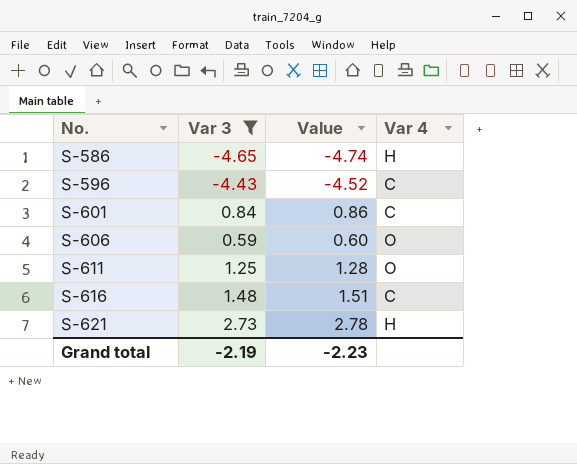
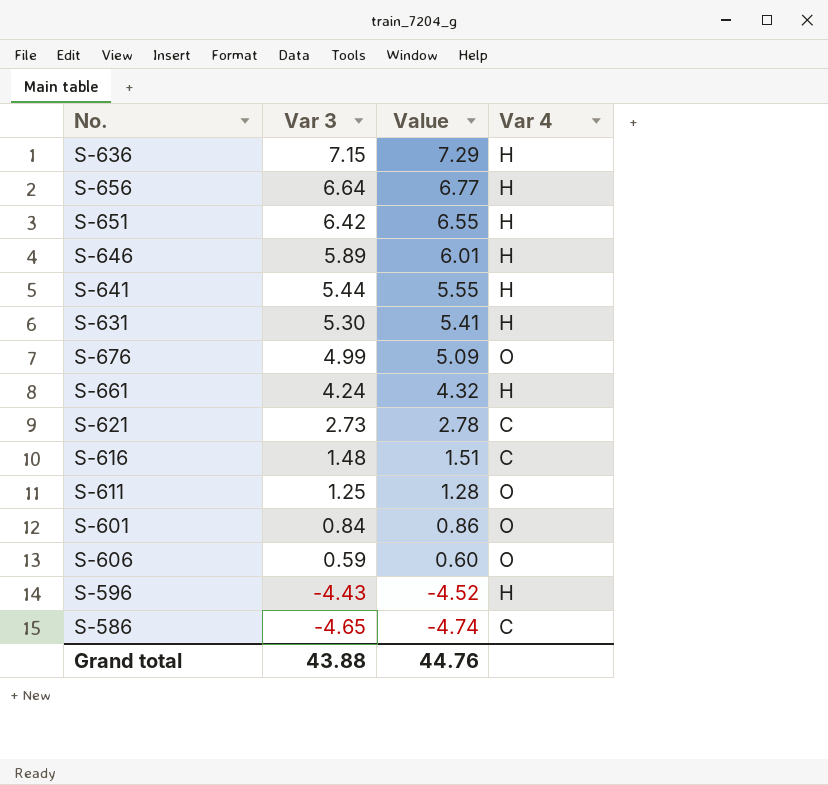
filter: Var 3 <= 2.73 -> none
row order: No. ascending -> Var 3 descending
S-621 | Var 4: H -> C
S-601 | Var 4: C -> O
S-596 | Var 4: C -> H
S-586 | Var 4: H -> C
Grand total | Var 3: -2.19 -> 43.88
Grand total | Value: -2.23 -> 44.76

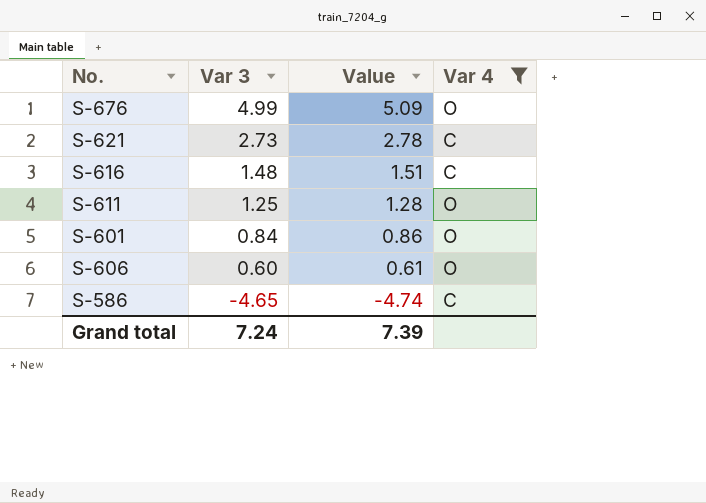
filter: none -> Var 4 != H
S-606 | Var 3: 0.59 -> 0.60
S-606 | Value: 0.60 -> 0.61
Grand total | Var 3: 43.88 -> 7.24
Grand total | Value: 44.76 -> 7.39

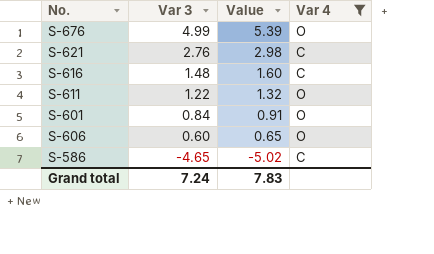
column Value | formula: [Var 3] * 1.02 -> [Var 3] * 1.08
S-621 | Var 3: 2.73 -> 2.76
S-611 | Var 3: 1.25 -> 1.22
Grand total | Value: 7.39 -> 7.83

